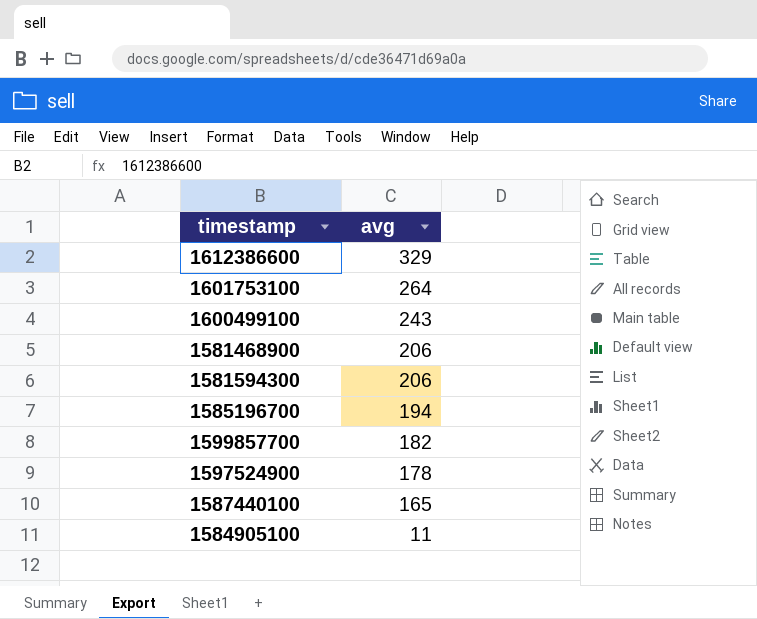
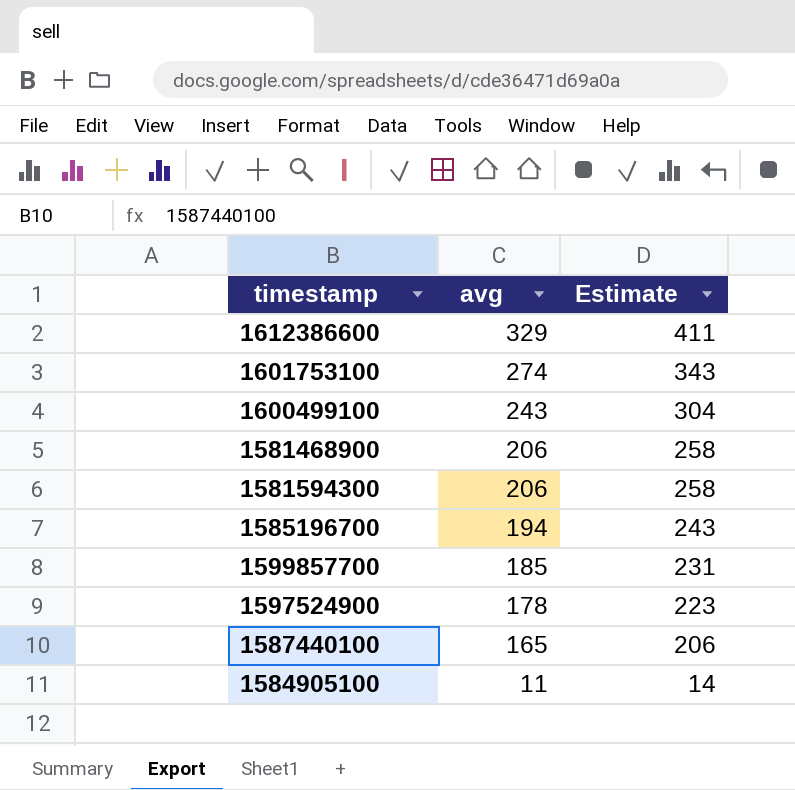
column Estimate | formula: none -> [avg] * 1.25
1601753100 | avg: 264 -> 274
1599857700 | avg: 182 -> 185

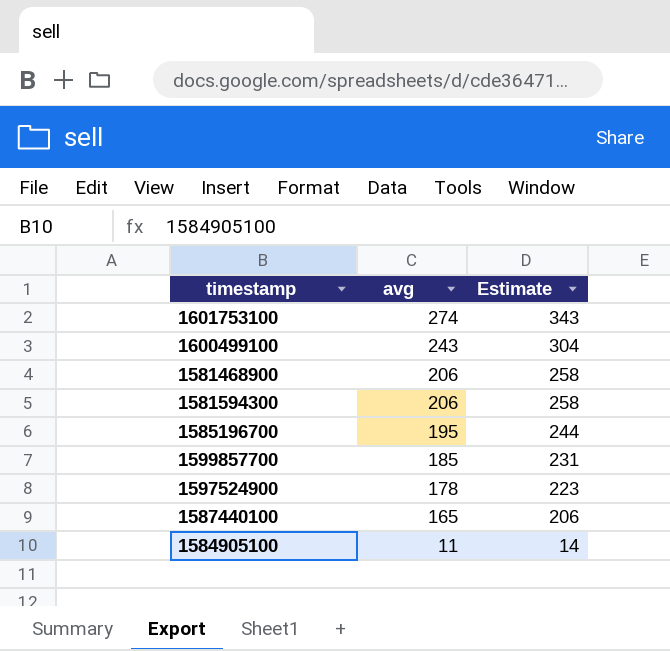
row 1612386600: 329 | 411 -> none
1585196700 | avg: 194 -> 195
1585196700 | Estimate: 243 -> 244

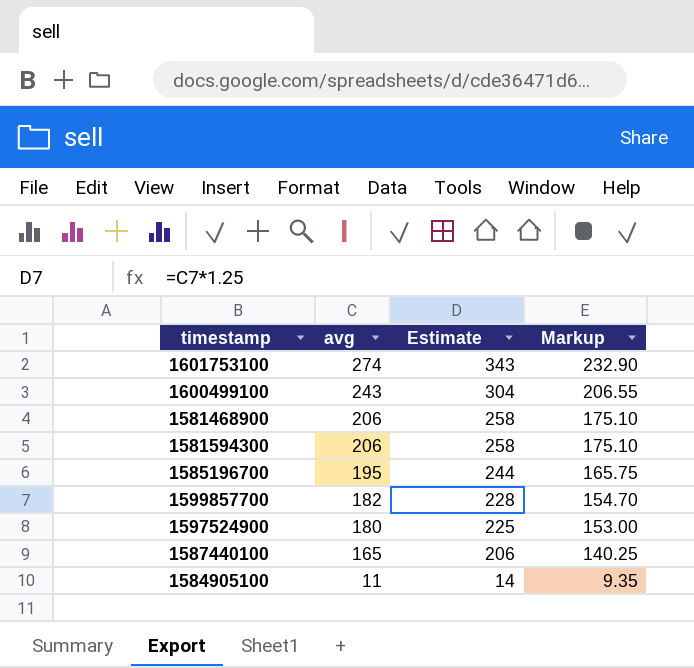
column Markup | formula: none -> [avg] * 0.85
1599857700 | avg: 185 -> 182
1599857700 | Estimate: 231 -> 228
1597524900 | avg: 178 -> 180
1597524900 | Estimate: 223 -> 225

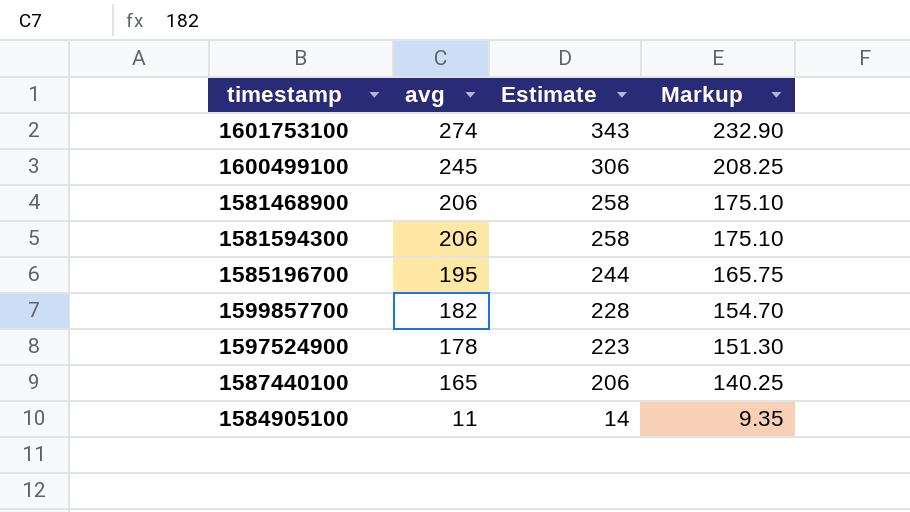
1600499100 | avg: 243 -> 245
1600499100 | Estimate: 304 -> 306
1600499100 | Markup: 206.55 -> 208.25
1597524900 | avg: 180 -> 178
1597524900 | Estimate: 225 -> 223
1597524900 | Markup: 153.00 -> 151.30

